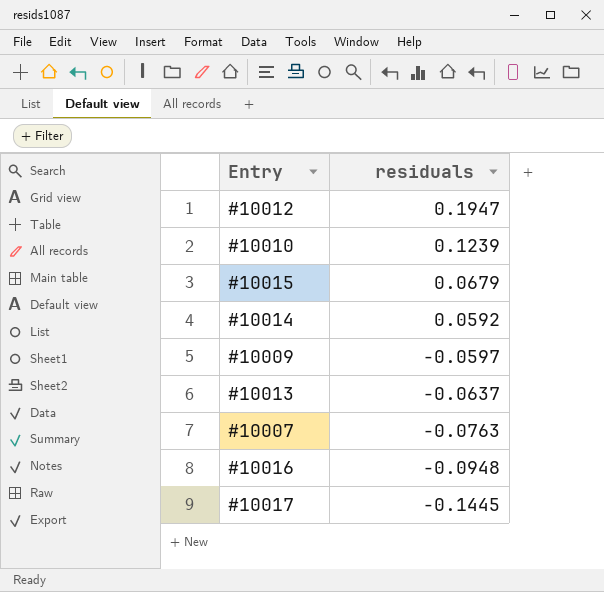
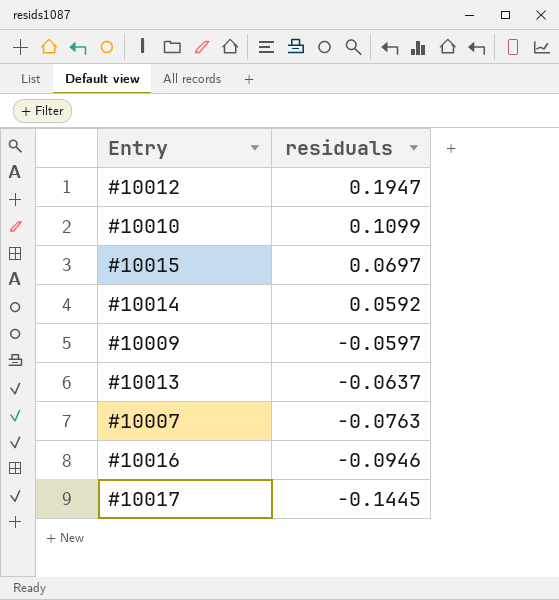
#10010 | residuals: 0.1239 -> 0.1099
#10015 | residuals: 0.0679 -> 0.0697
#10016 | residuals: -0.0948 -> -0.0946

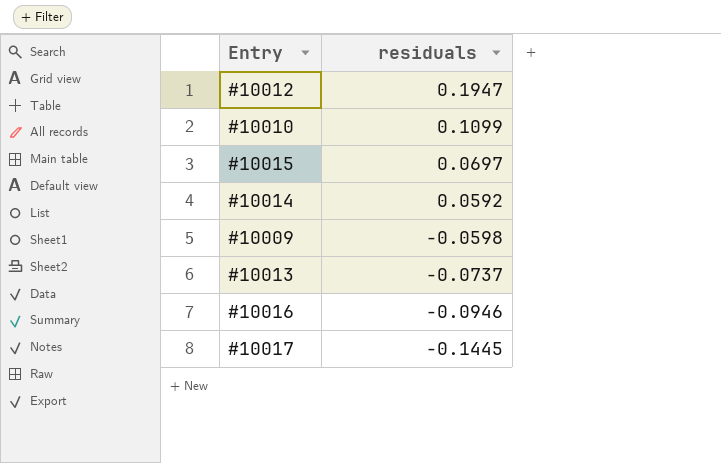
row #10007: -0.0763 -> none
#10009 | residuals: -0.0597 -> -0.0598
#10013 | residuals: -0.0637 -> -0.0737

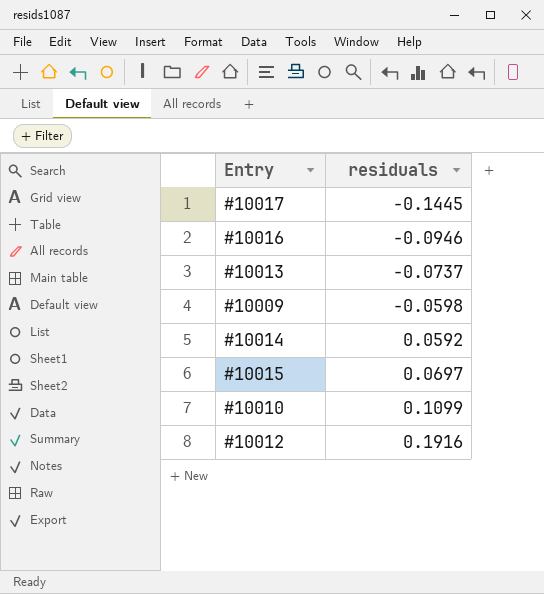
row order: residuals descending -> residuals ascending
#10012 | residuals: 0.1947 -> 0.1916

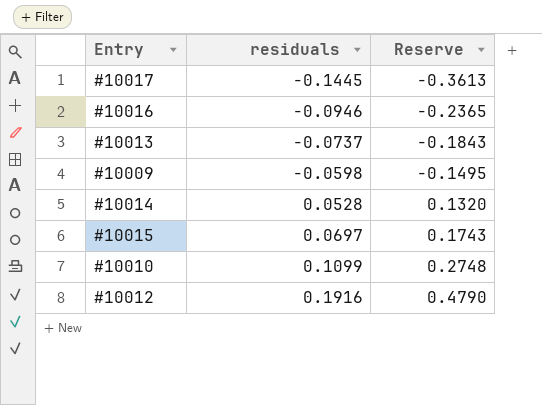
column Reserve | formula: none -> [residuals] * 2.5
#10014 | residuals: 0.0592 -> 0.0528

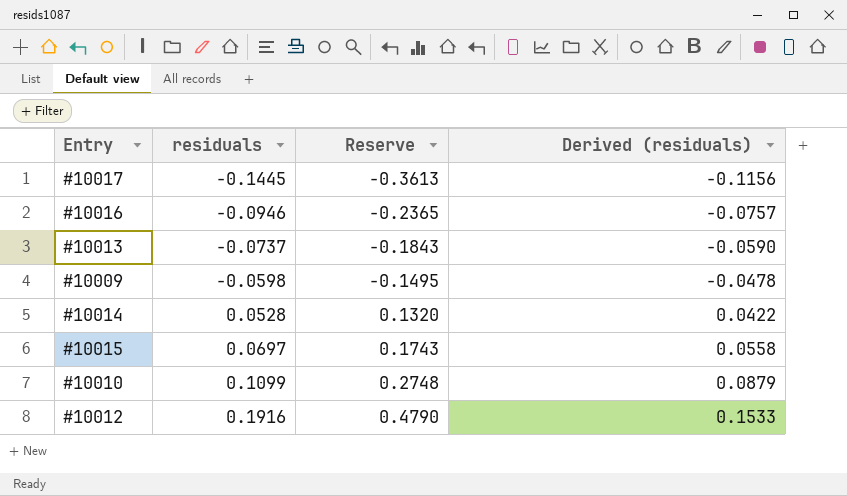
column Derived (residuals) | formula: none -> [residuals] * 0.8

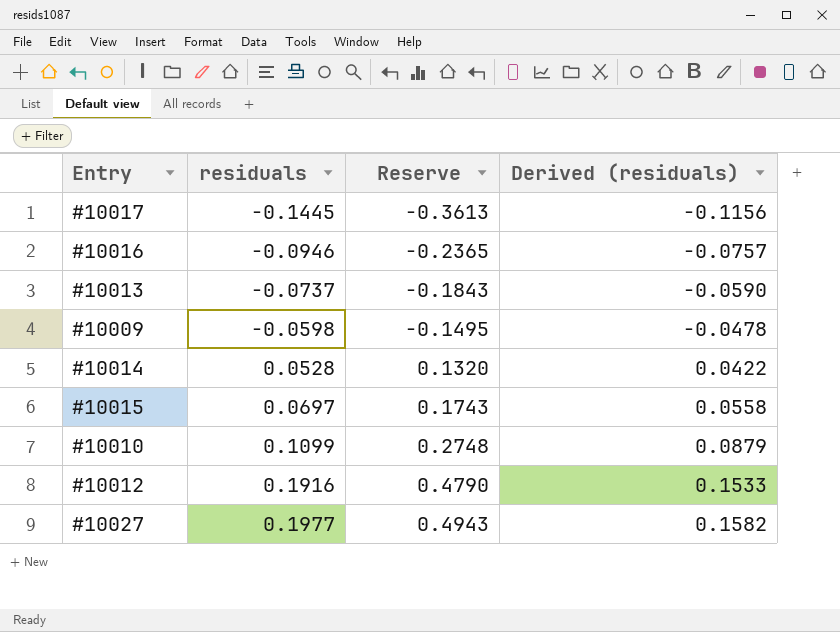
row #10027: none -> 0.1977 | 0.4943 | 0.1582

